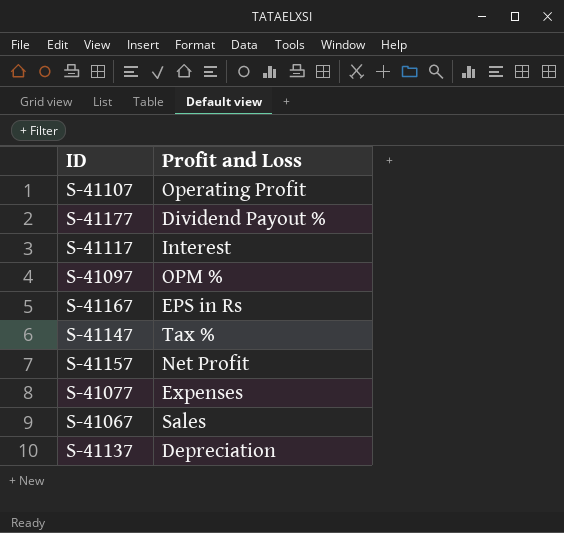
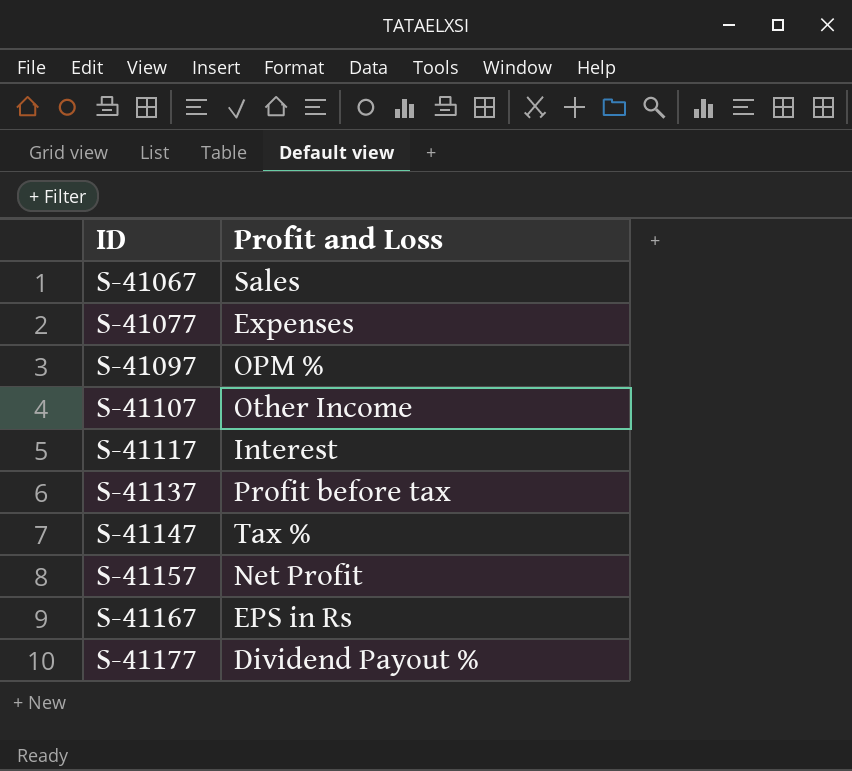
row order: none -> ID ascending
S-41107 | Profit and Loss: Operating Profit -> Other Income
S-41137 | Profit and Loss: Depreciation -> Profit before tax

